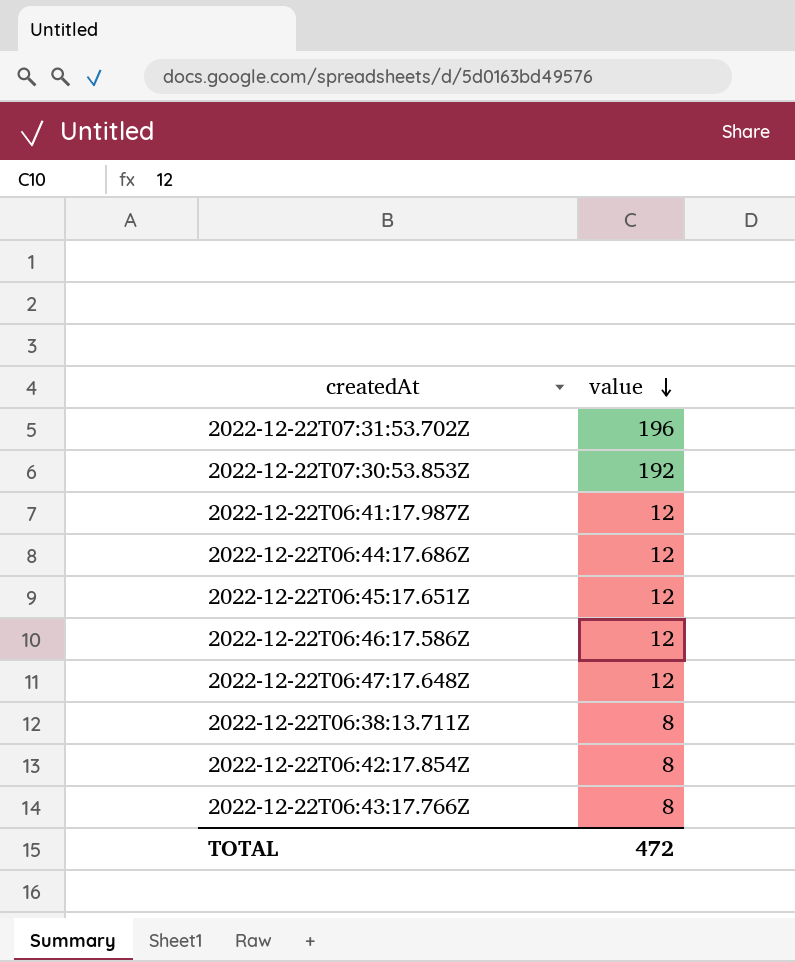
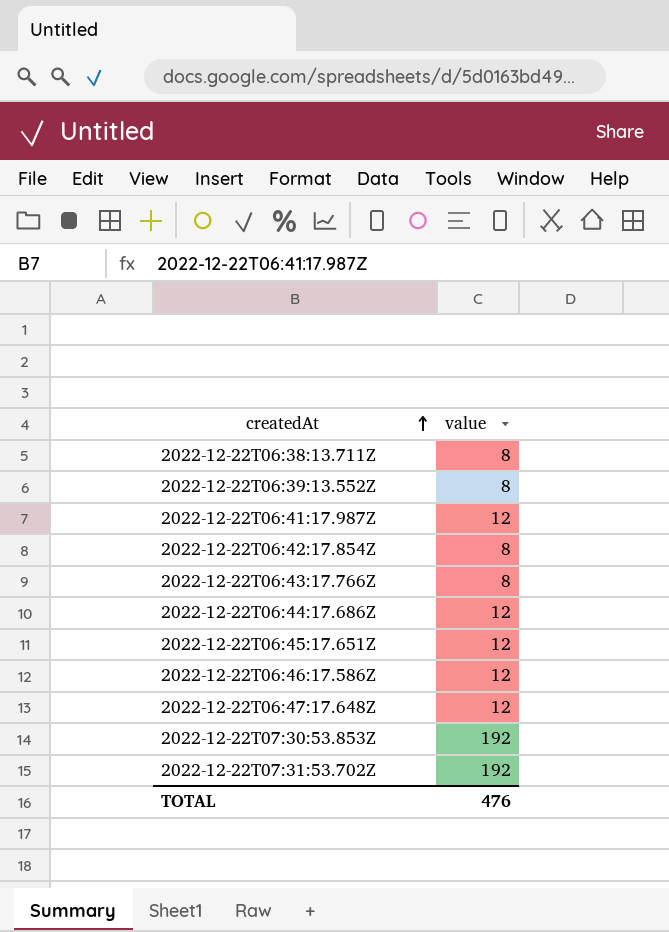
row order: value descending -> createdAt ascending
row 2022-12-22T06:39:13.552Z: none -> 8
2022-12-22T07:31:53.702Z | value: 196 -> 192
TOTAL | value: 472 -> 476

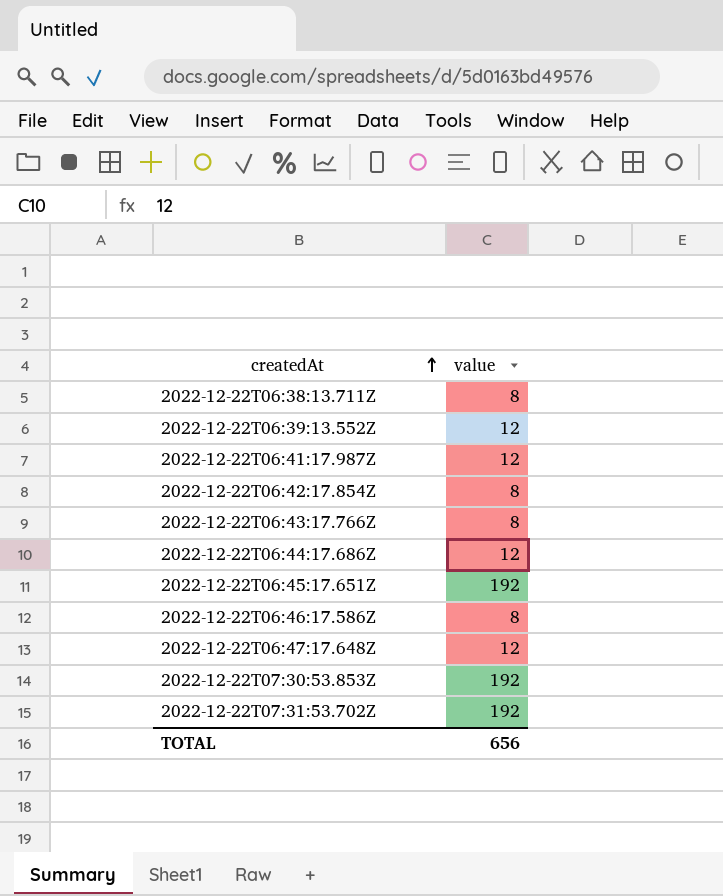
2022-12-22T06:39:13.552Z | value: 8 -> 12
2022-12-22T06:45:17.651Z | value: 12 -> 192
2022-12-22T06:46:17.586Z | value: 12 -> 8
TOTAL | value: 476 -> 656

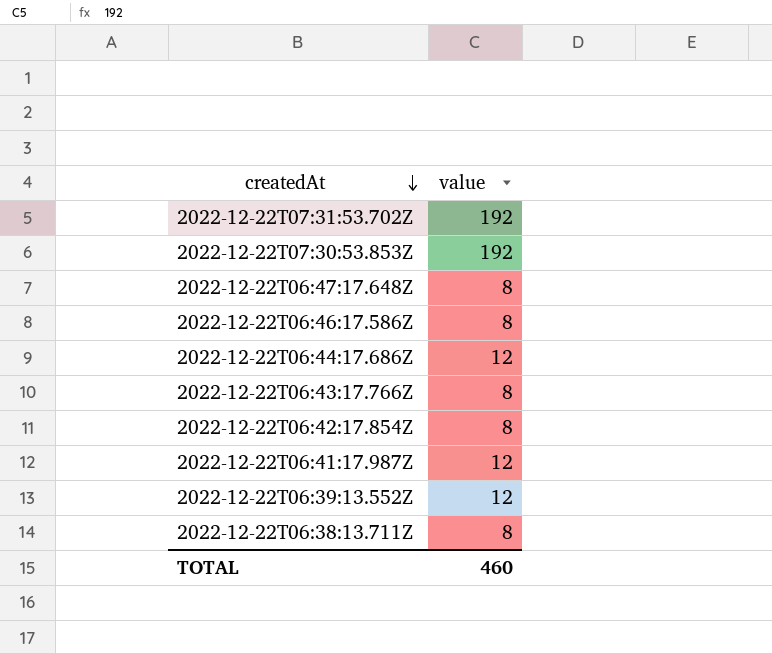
row order: createdAt ascending -> createdAt descending
row 2022-12-22T06:45:17.651Z: 192 -> none
2022-12-22T06:47:17.648Z | value: 12 -> 8
TOTAL | value: 656 -> 460

